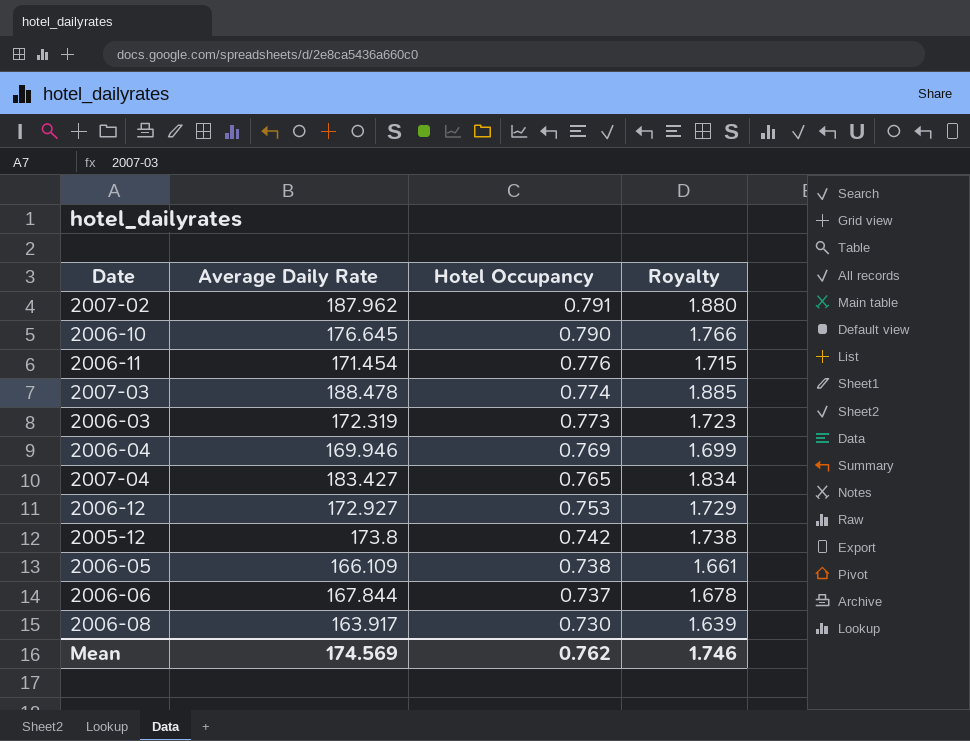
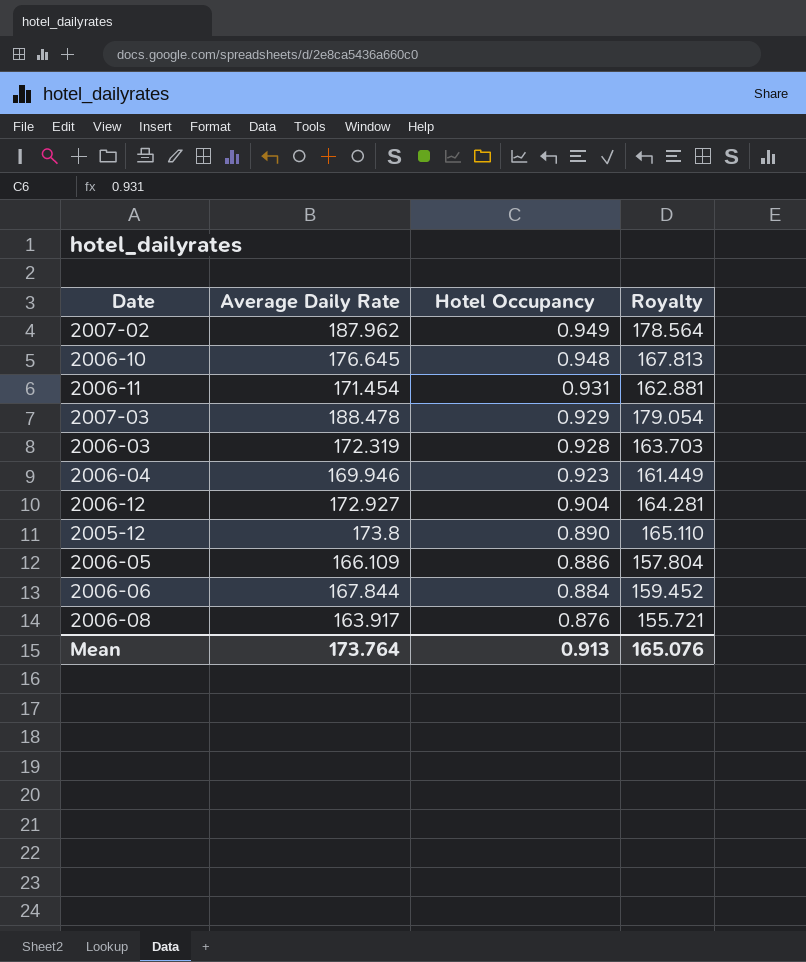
column Royalty | formula: [Average Daily Rate] * 0.01 -> [Average Daily Rate] * 0.95
row 2007-04: 183.427 | 0.765 | 1.834 -> none
2007-02 | Hotel Occupancy: 0.791 -> 0.949
2006-10 | Hotel Occupancy: 0.790 -> 0.948
2006-11 | Hotel Occupancy: 0.776 -> 0.931
2007-03 | Hotel Occupancy: 0.774 -> 0.929
2006-03 | Hotel Occupancy: 0.773 -> 0.928
2006-04 | Hotel Occupancy: 0.769 -> 0.923
2006-12 | Hotel Occupancy: 0.753 -> 0.904
2005-12 | Hotel Occupancy: 0.742 -> 0.890
2006-05 | Hotel Occupancy: 0.738 -> 0.886
2006-06 | Hotel Occupancy: 0.737 -> 0.884
2006-08 | Hotel Occupancy: 0.730 -> 0.876
Mean | Average Daily Rate: 174.569 -> 173.764
Mean | Hotel Occupancy: 0.762 -> 0.913
Mean | Royalty: 1.746 -> 165.076

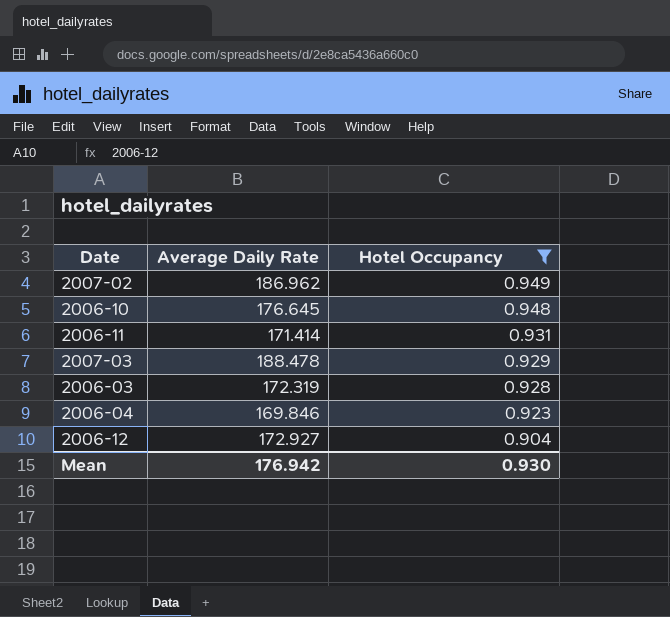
filter: none -> Hotel Occupancy >= 0.904
column Royalty | formula: [Average Daily Rate] * 0.95 -> none
2007-02 | Average Daily Rate: 187.962 -> 186.962
2006-11 | Average Daily Rate: 171.454 -> 171.414
2006-04 | Average Daily Rate: 169.946 -> 169.846
Mean | Average Daily Rate: 173.764 -> 176.942
Mean | Hotel Occupancy: 0.913 -> 0.930

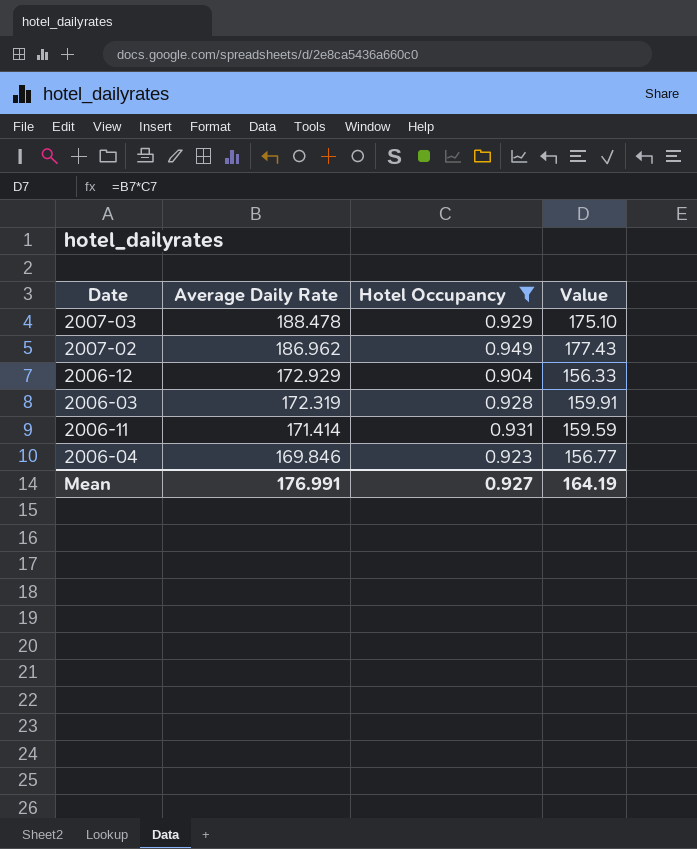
row order: Hotel Occupancy descending -> Average Daily Rate descending
column Value | formula: none -> [Average Daily Rate] * [Hotel Occupancy]
row 2006-10: 176.645 | 0.948 -> none
2006-12 | Average Daily Rate: 172.927 -> 172.929
Mean | Average Daily Rate: 176.942 -> 176.991
Mean | Hotel Occupancy: 0.930 -> 0.927

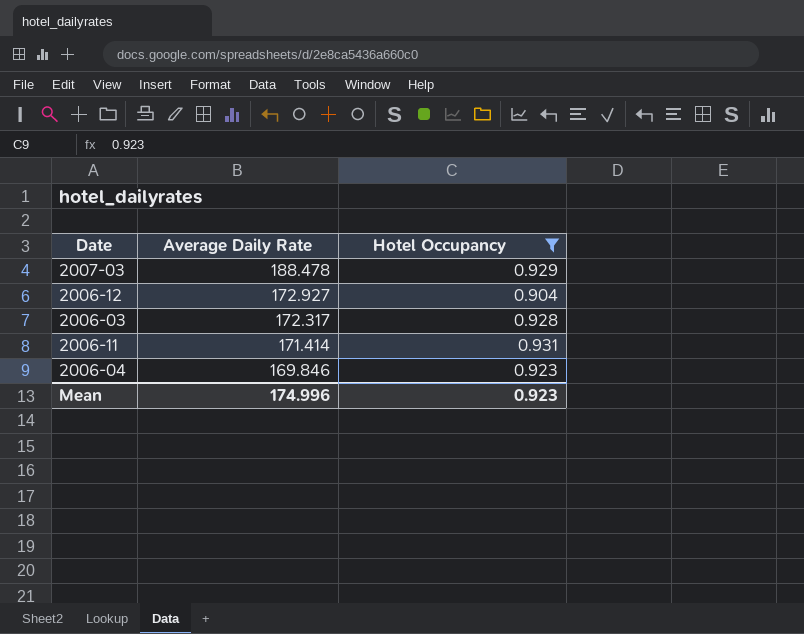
column Value | formula: [Average Daily Rate] * [Hotel Occupancy] -> none
row 2007-02: 186.962 | 0.949 | 177.43 -> none
2006-12 | Average Daily Rate: 172.929 -> 172.927
2006-03 | Average Daily Rate: 172.319 -> 172.317
Mean | Average Daily Rate: 176.991 -> 174.996
Mean | Hotel Occupancy: 0.927 -> 0.923

